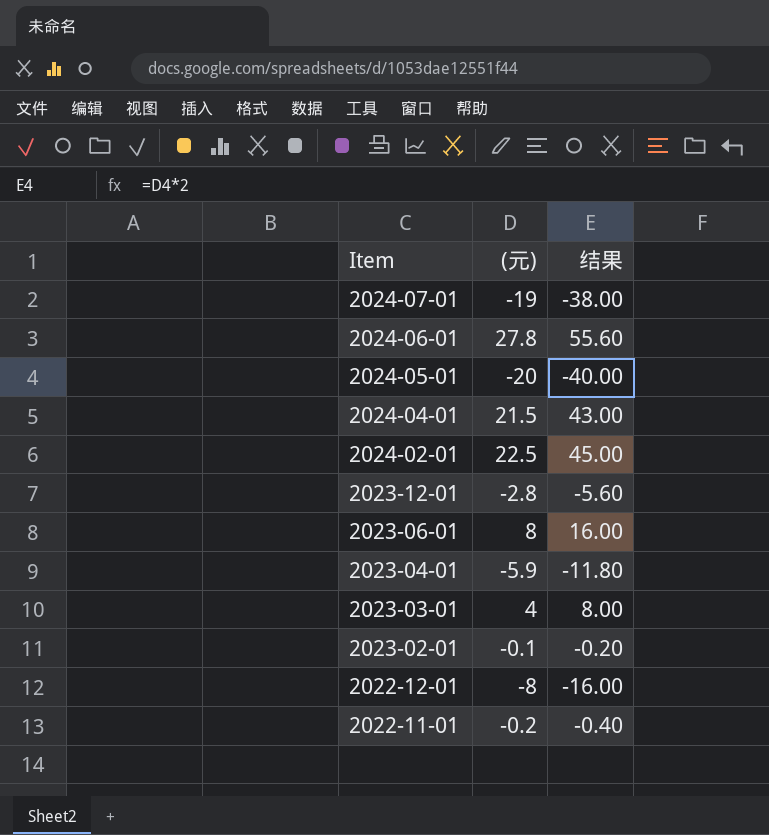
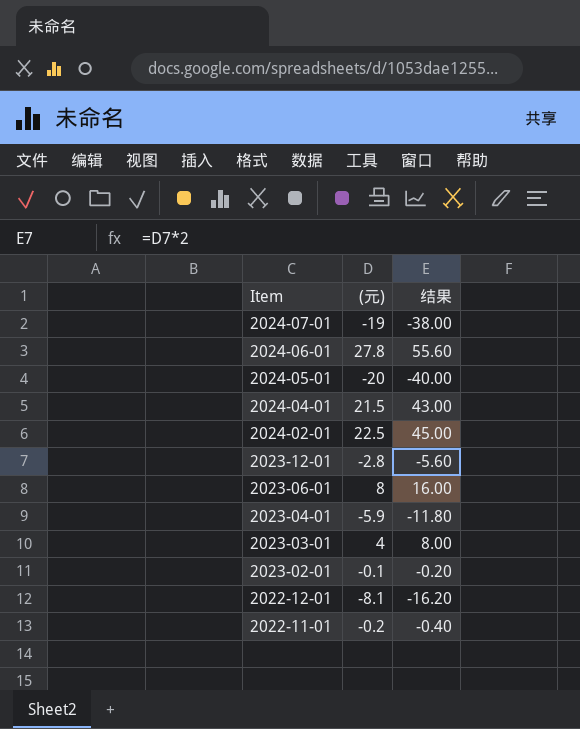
2022-12-01 | (元): -8 -> -8.1
2022-12-01 | 结果: -16.00 -> -16.20

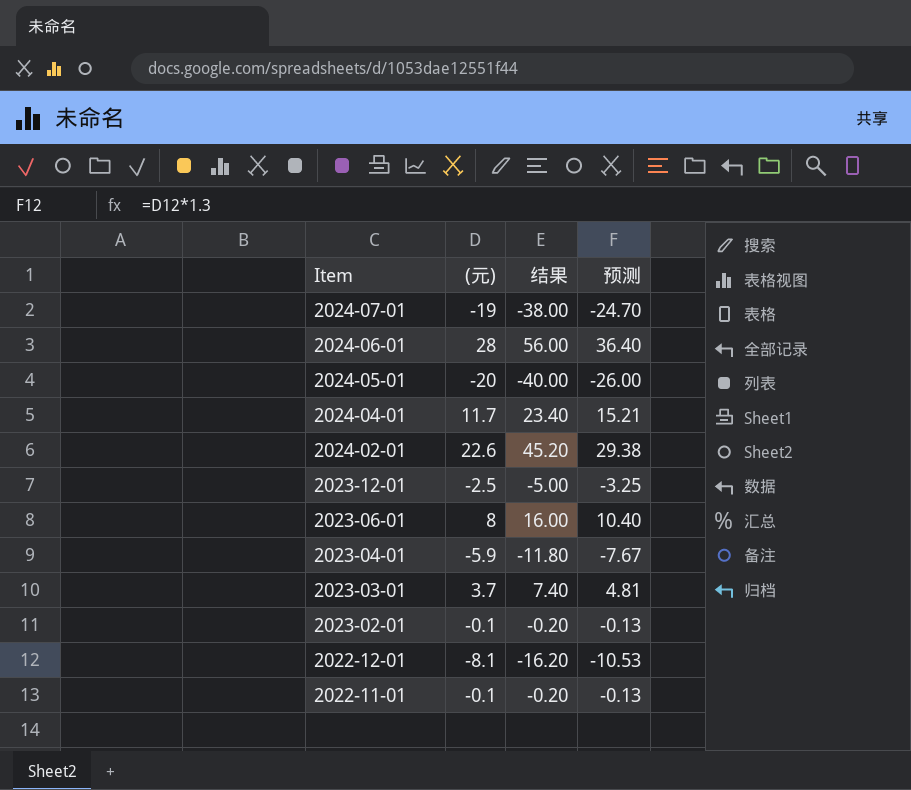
column 预测 | formula: none -> [(元)] * 1.3
2024-06-01 | (元): 27.8 -> 28
2024-06-01 | 结果: 55.60 -> 56.00
2024-04-01 | (元): 21.5 -> 11.7
2024-04-01 | 结果: 43.00 -> 23.40
2024-02-01 | (元): 22.5 -> 22.6
2024-02-01 | 结果: 45.00 -> 45.20
2023-12-01 | (元): -2.8 -> -2.5
2023-12-01 | 结果: -5.60 -> -5.00
2023-03-01 | (元): 4 -> 3.7
2023-03-01 | 结果: 8.00 -> 7.40
2022-11-01 | (元): -0.2 -> -0.1
2022-11-01 | 结果: -0.40 -> -0.20

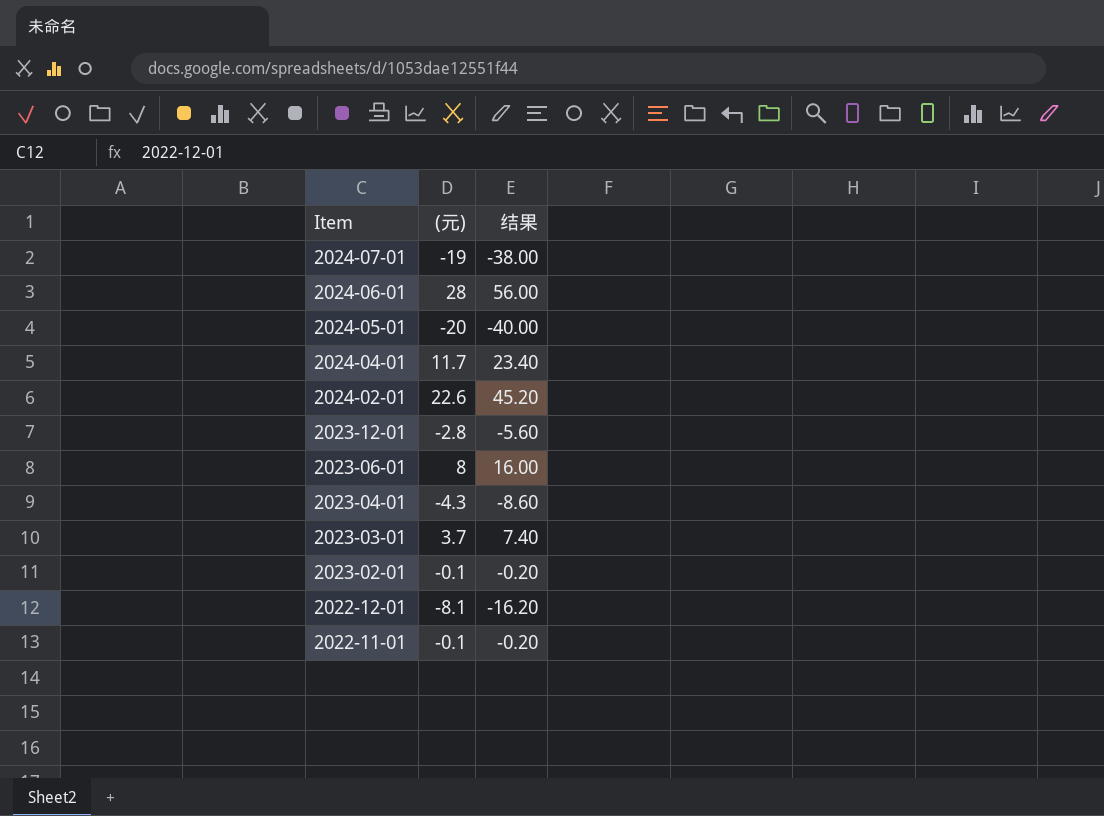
column 预测 | formula: [(元)] * 1.3 -> none
2023-12-01 | (元): -2.5 -> -2.8
2023-12-01 | 结果: -5.00 -> -5.60
2023-04-01 | (元): -5.9 -> -4.3
2023-04-01 | 结果: -11.80 -> -8.60

